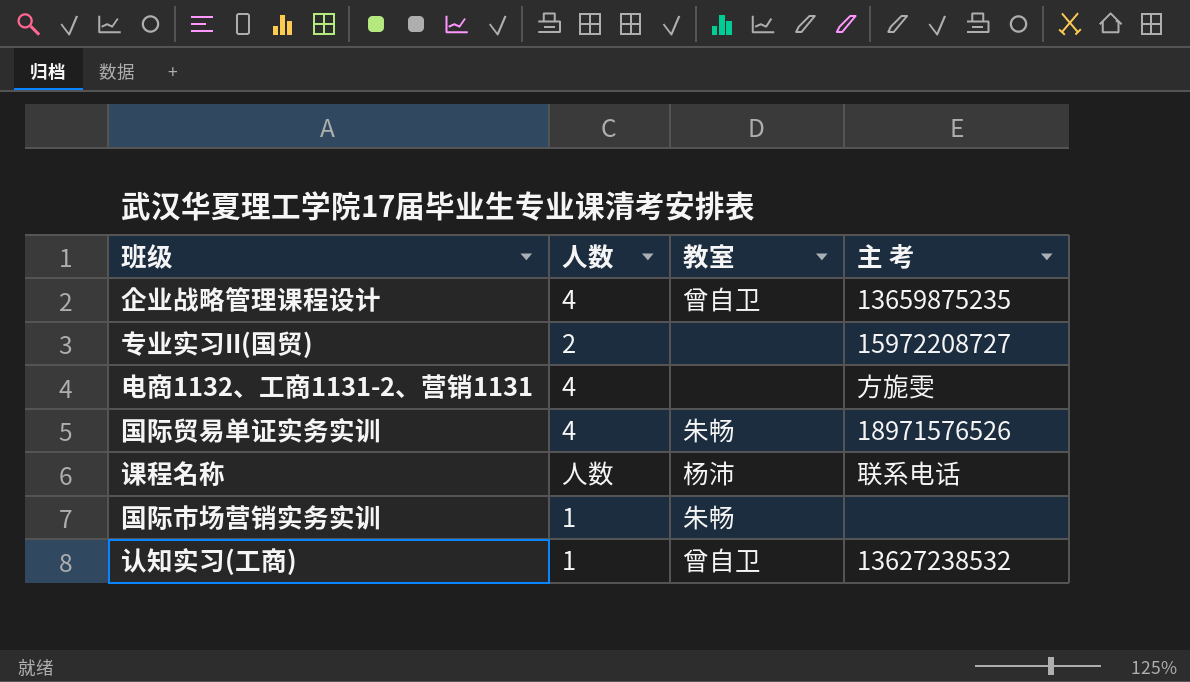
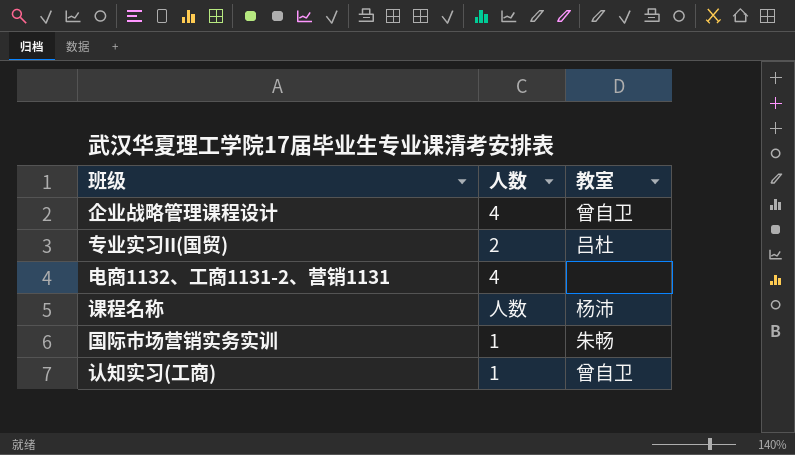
column 主 考 | position: 4 -> none
row 国际贸易单证实务实训: 4 | 朱畅 | 18971576526 -> none
专业实习II(国贸) | 教室: none -> 吕杜

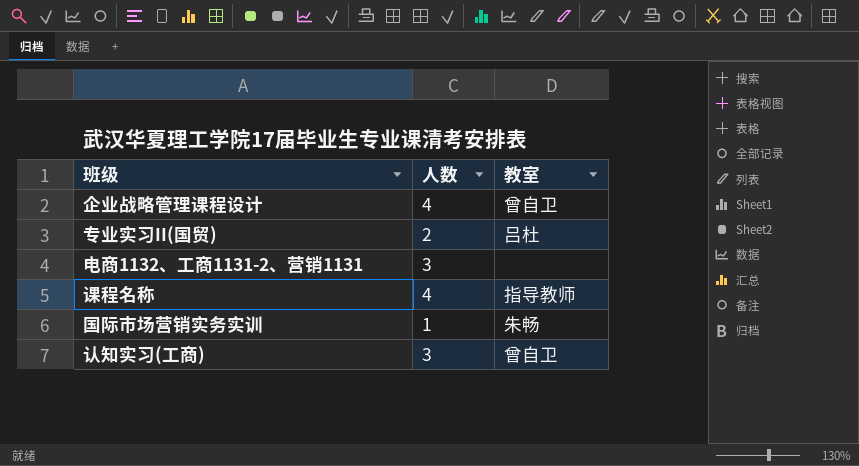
电商1132、工商1131-2、营销1131 | 人数: 4 -> 3
课程名称 | 人数: 人数 -> 4
课程名称 | 教室: 杨沛 -> 指导教师
认知实习(工商) | 人数: 1 -> 3

